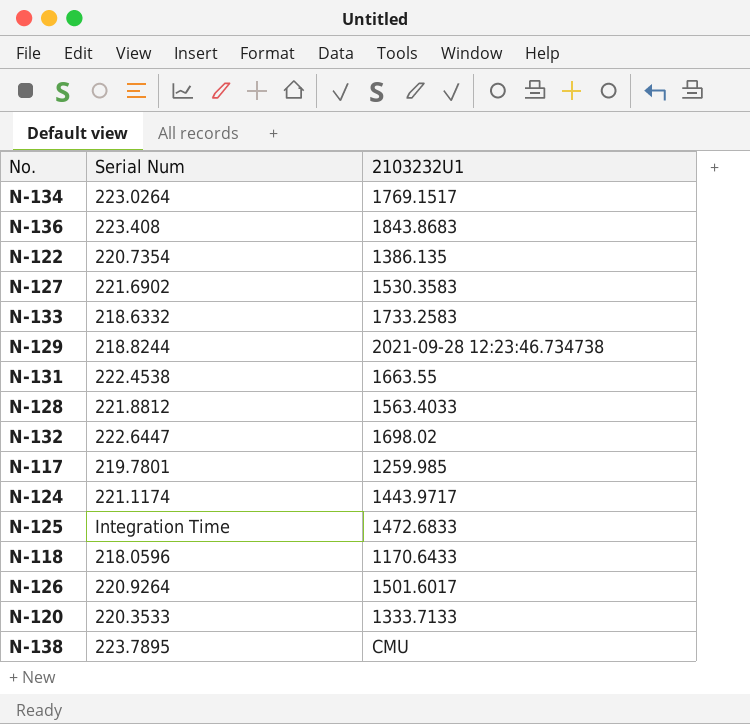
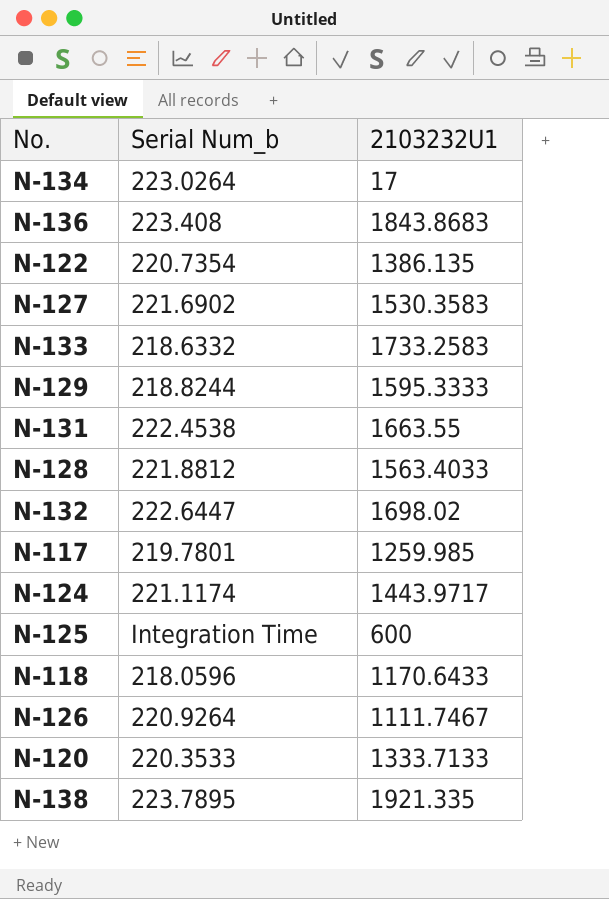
column name: Serial Num -> Serial Num_b
N-134 | 2103232U1: 1769.1517 -> 17
N-129 | 2103232U1: 2021-09-28 12:23:46.734738 -> 1595.3333
N-125 | 2103232U1: 1472.6833 -> 600
N-126 | 2103232U1: 1501.6017 -> 1111.7467
N-138 | 2103232U1: CMU -> 1921.335

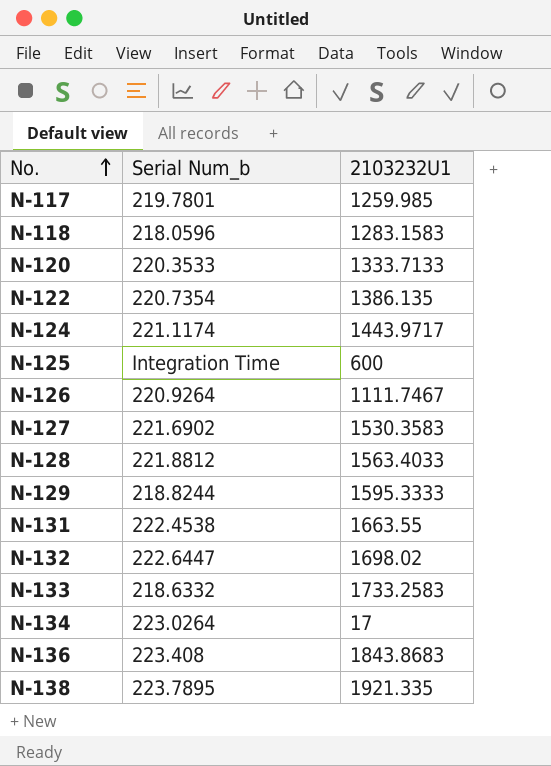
row order: none -> No. ascending
N-118 | 2103232U1: 1170.6433 -> 1283.1583

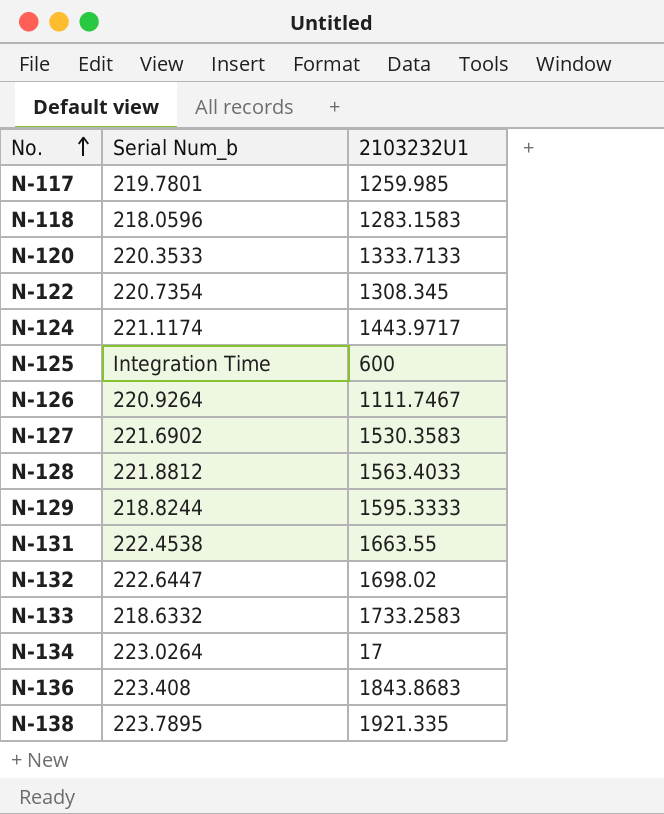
N-122 | 2103232U1: 1386.135 -> 1308.345

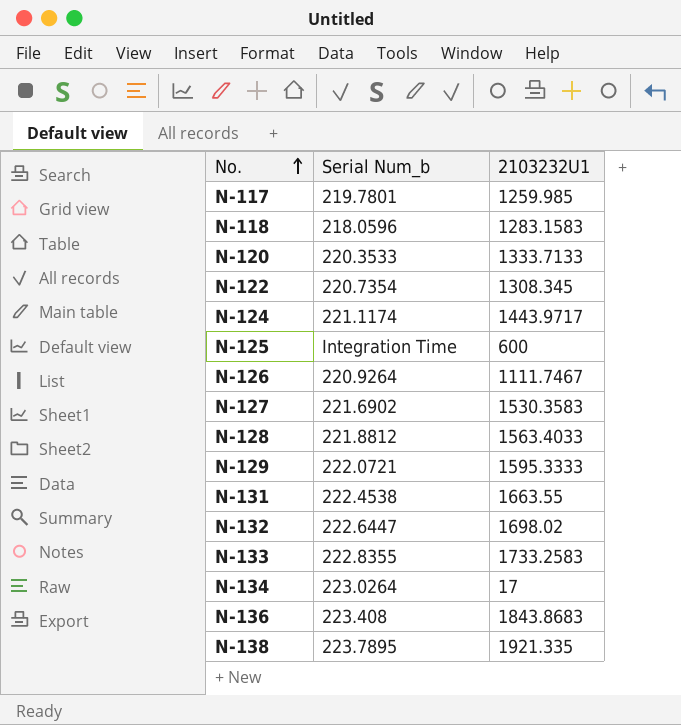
N-129 | Serial Num_b: 218.8244 -> 222.0721
N-133 | Serial Num_b: 218.6332 -> 222.8355

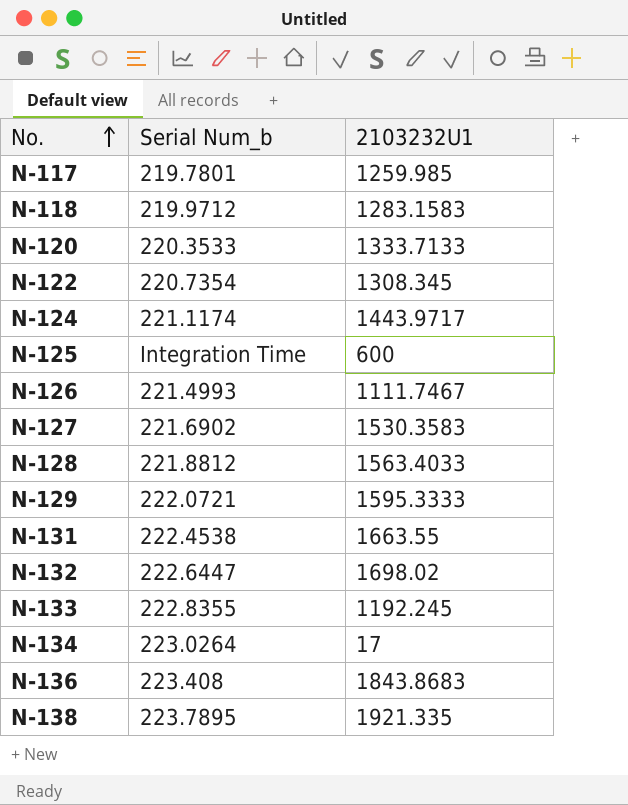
N-118 | Serial Num_b: 218.0596 -> 219.9712
N-126 | Serial Num_b: 220.9264 -> 221.4993
N-133 | 2103232U1: 1733.2583 -> 1192.245

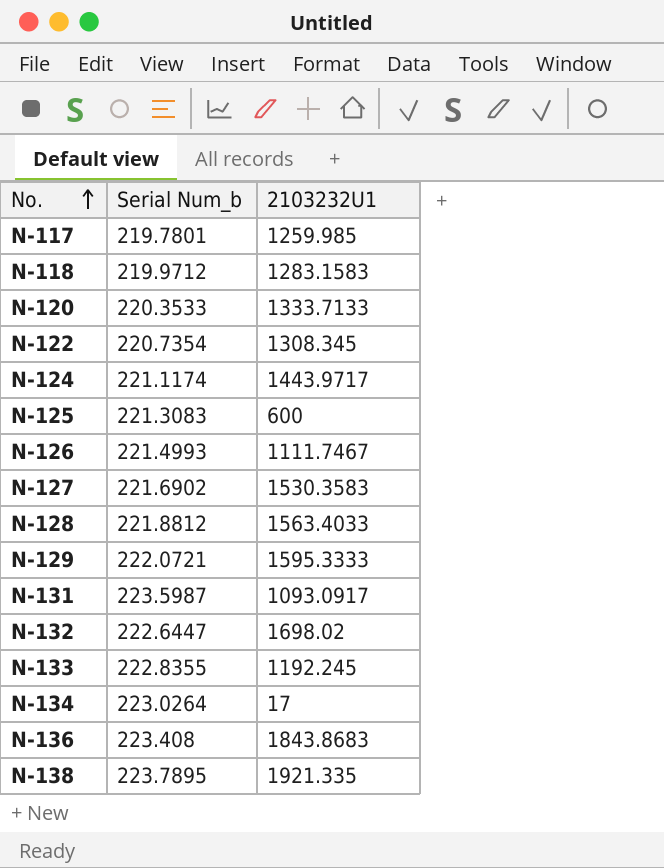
N-125 | Serial Num_b: Integration Time -> 221.3083
N-131 | Serial Num_b: 222.4538 -> 223.5987
N-131 | 2103232U1: 1663.55 -> 1093.0917

